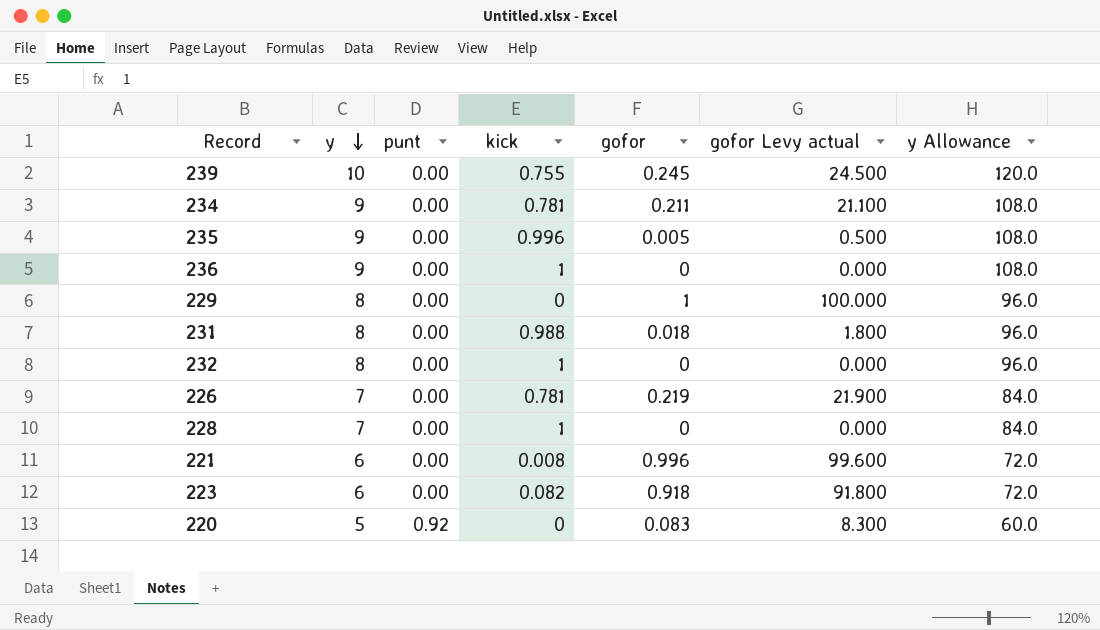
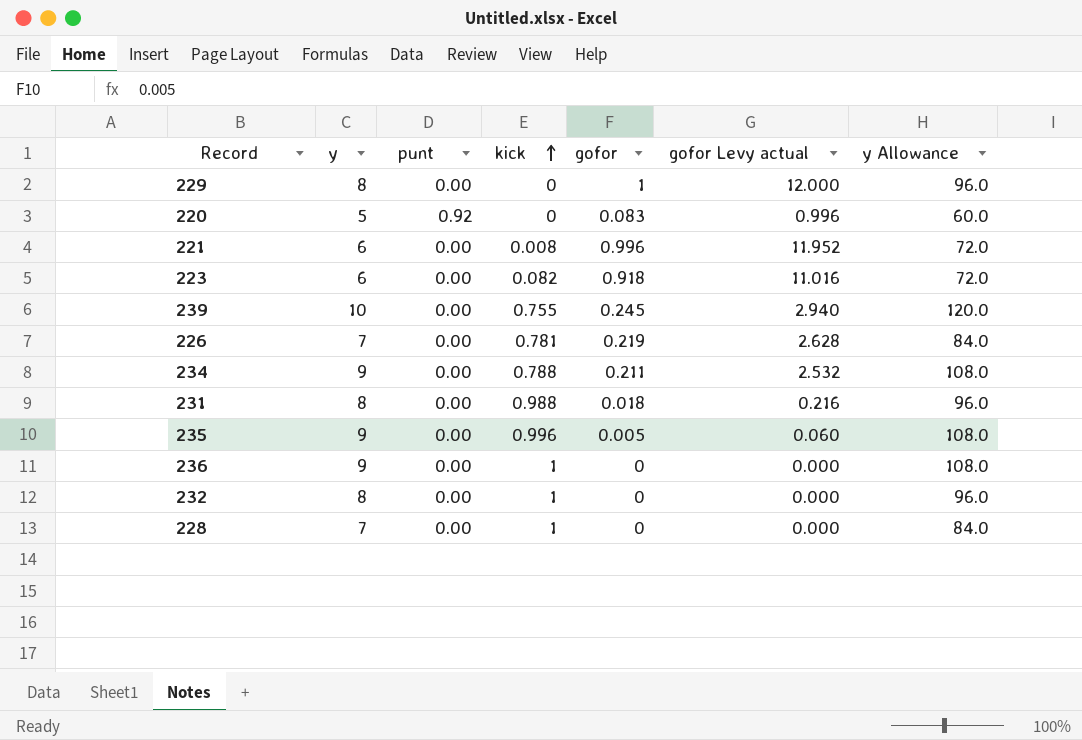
row order: y descending -> kick ascending
column gofor Levy actual | formula: [gofor] * 100 -> [gofor] * 12
234 | kick: 0.781 -> 0.788

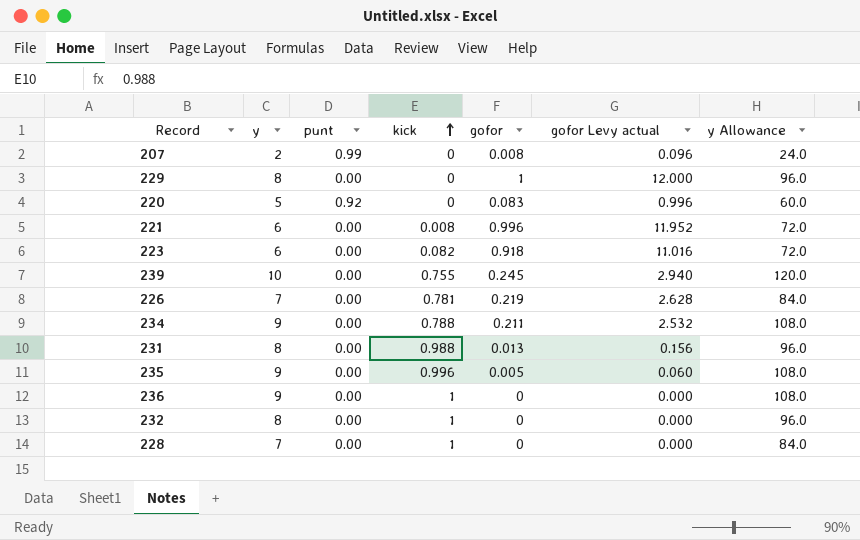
row 207: none -> 2 | 0.99 | 0 | 0.008 | 0.096 | 24.0
231 | gofor: 0.018 -> 0.013
231 | gofor Levy actual: 0.216 -> 0.156

